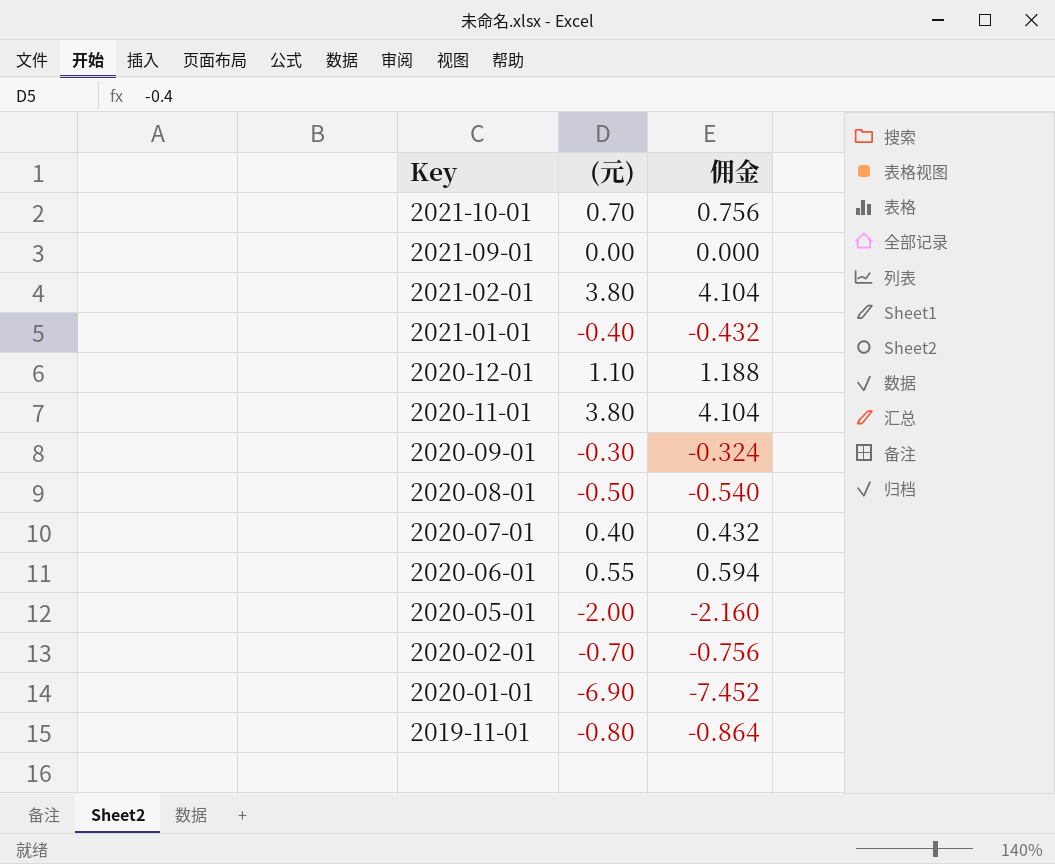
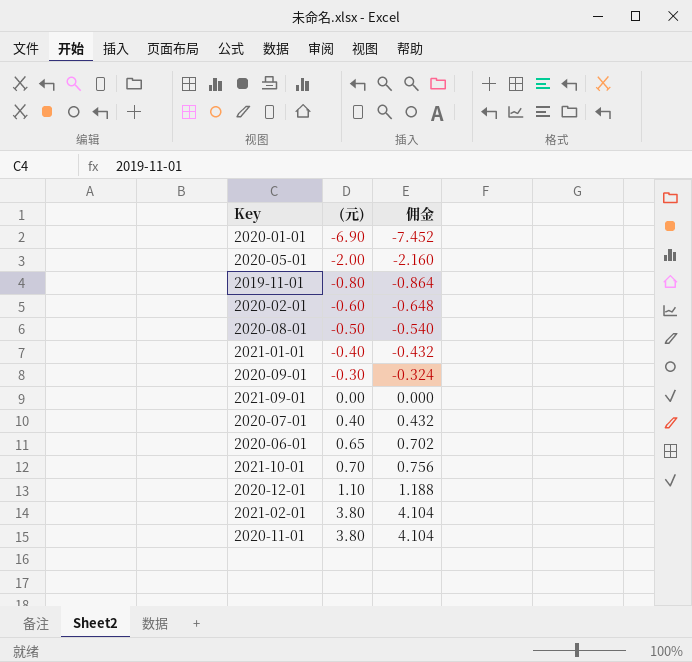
row order: Key descending -> (元) ascending
2020-02-01 | (元): -0.70 -> -0.60
2020-02-01 | 佣金: -0.756 -> -0.648
2020-06-01 | (元): 0.55 -> 0.65
2020-06-01 | 佣金: 0.594 -> 0.702

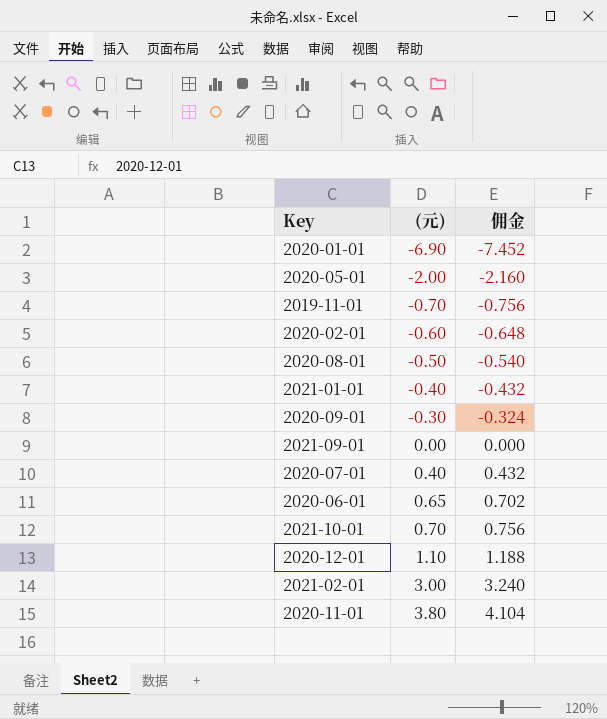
2019-11-01 | (元): -0.80 -> -0.70
2019-11-01 | 佣金: -0.864 -> -0.756
2021-02-01 | (元): 3.80 -> 3.00
2021-02-01 | 佣金: 4.104 -> 3.240

